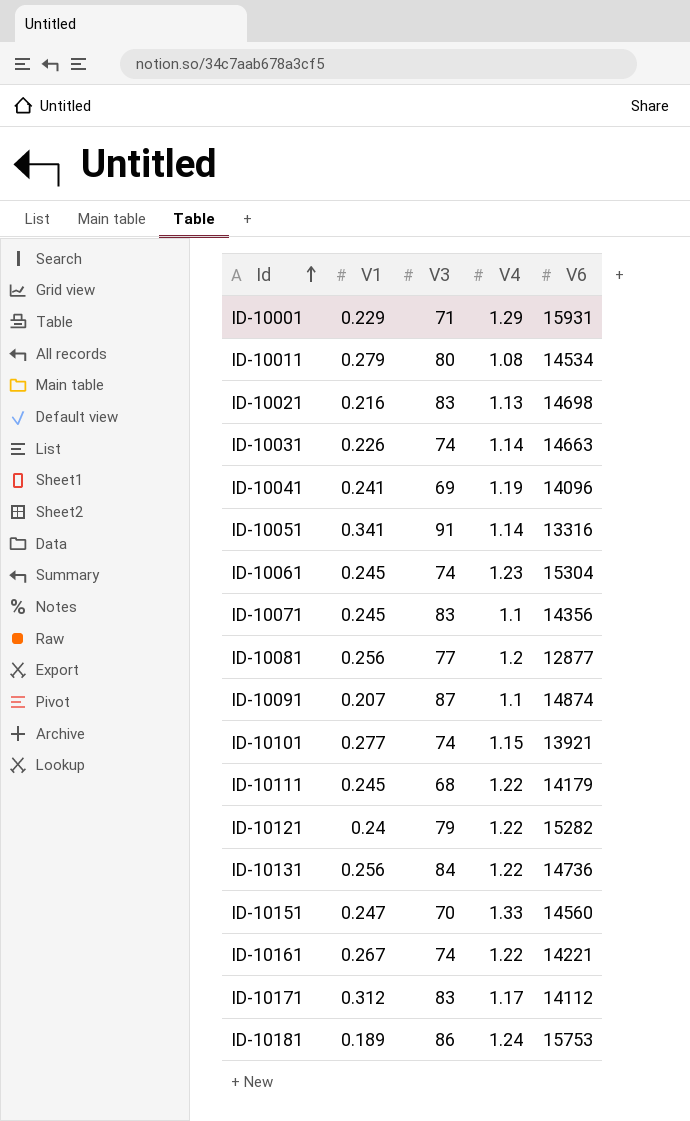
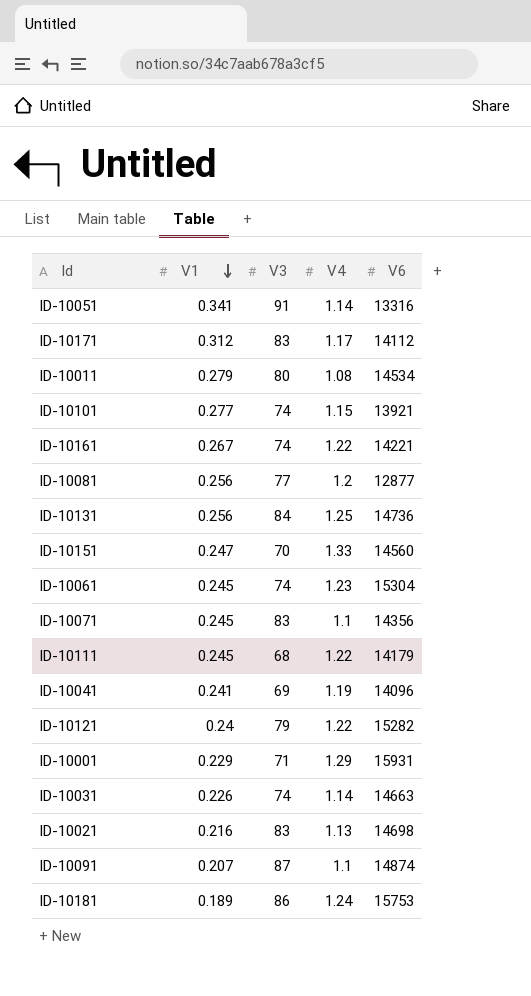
row order: Id ascending -> V1 descending
ID-10131 | V4: 1.22 -> 1.25

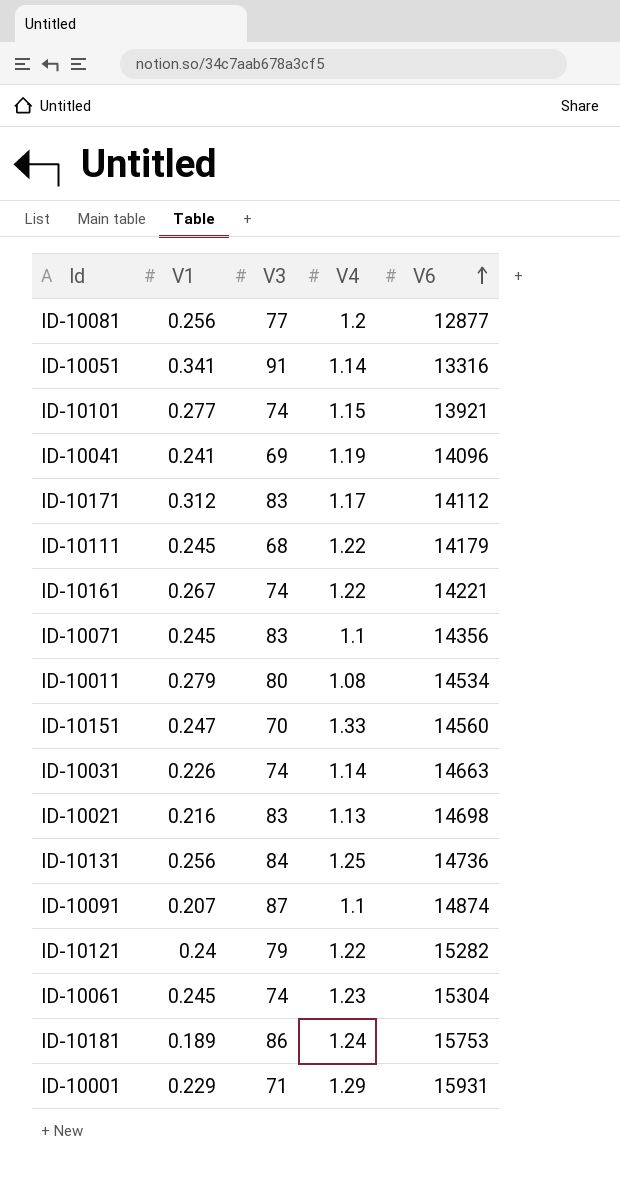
row order: V1 descending -> V6 ascending

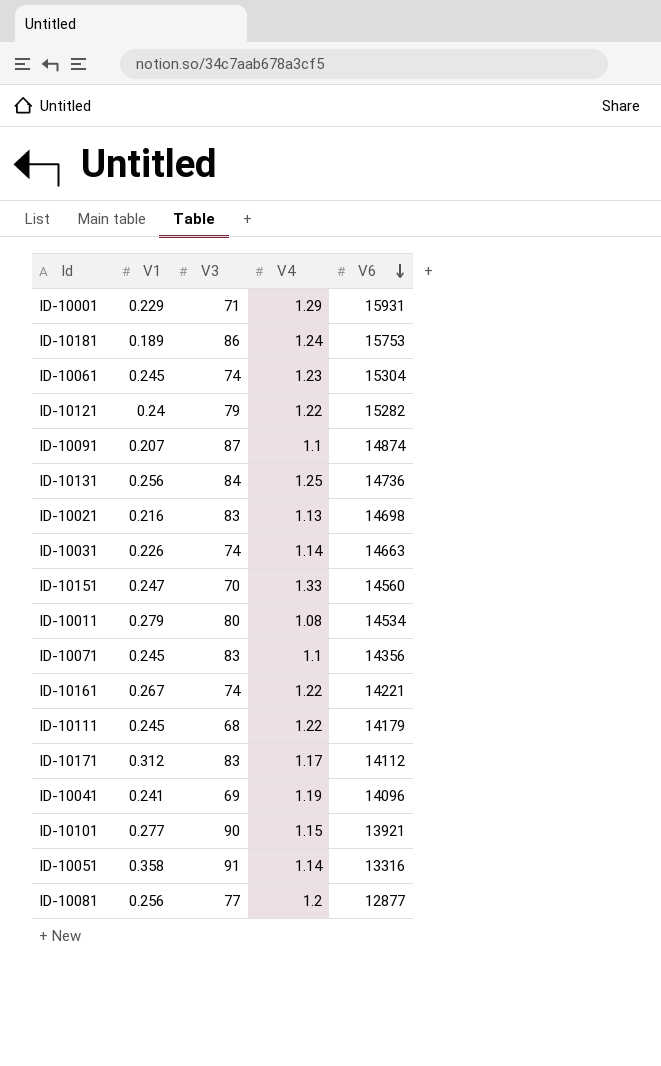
row order: V6 ascending -> V6 descending
ID-10101 | V3: 74 -> 90
ID-10051 | V1: 0.341 -> 0.358

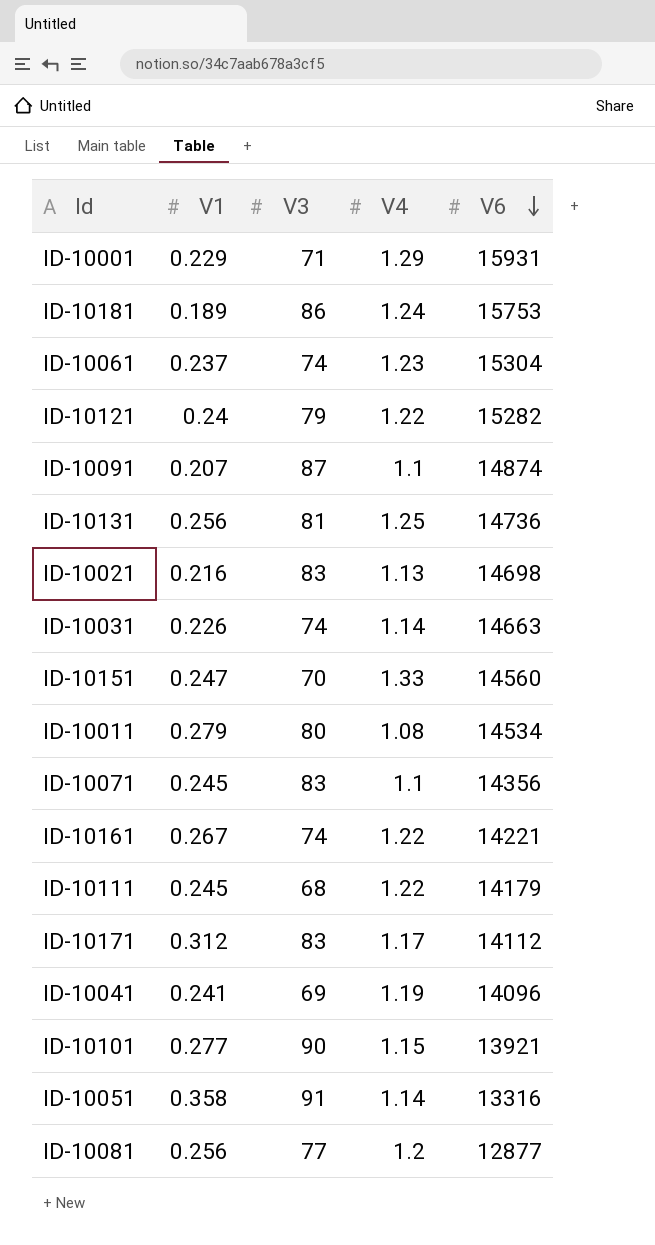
ID-10061 | V1: 0.245 -> 0.237
ID-10131 | V3: 84 -> 81

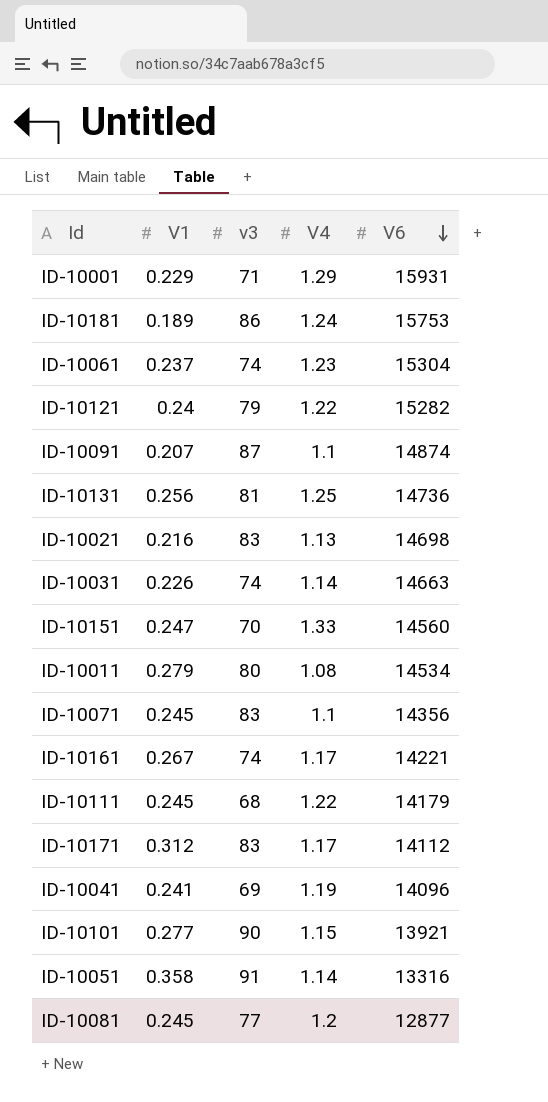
column name: V3 -> v3
ID-10161 | V4: 1.22 -> 1.17
ID-10081 | V1: 0.256 -> 0.245

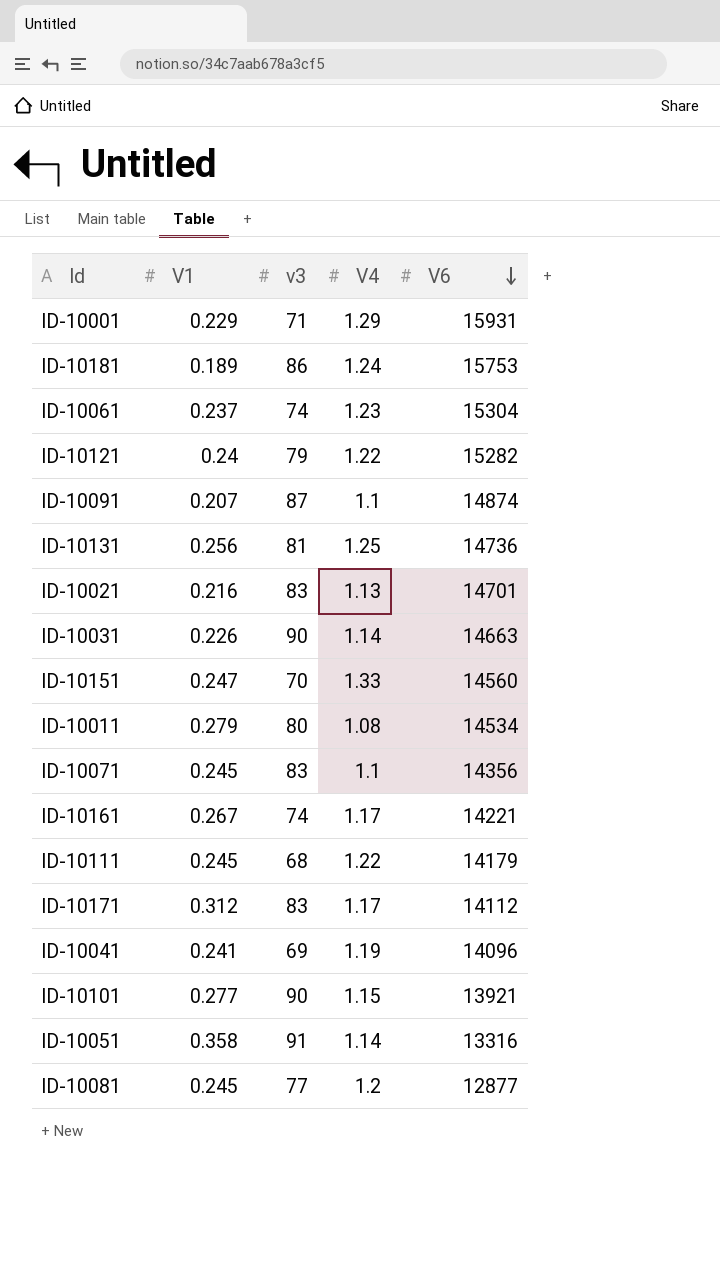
ID-10021 | V6: 14698 -> 14701
ID-10031 | v3: 74 -> 90

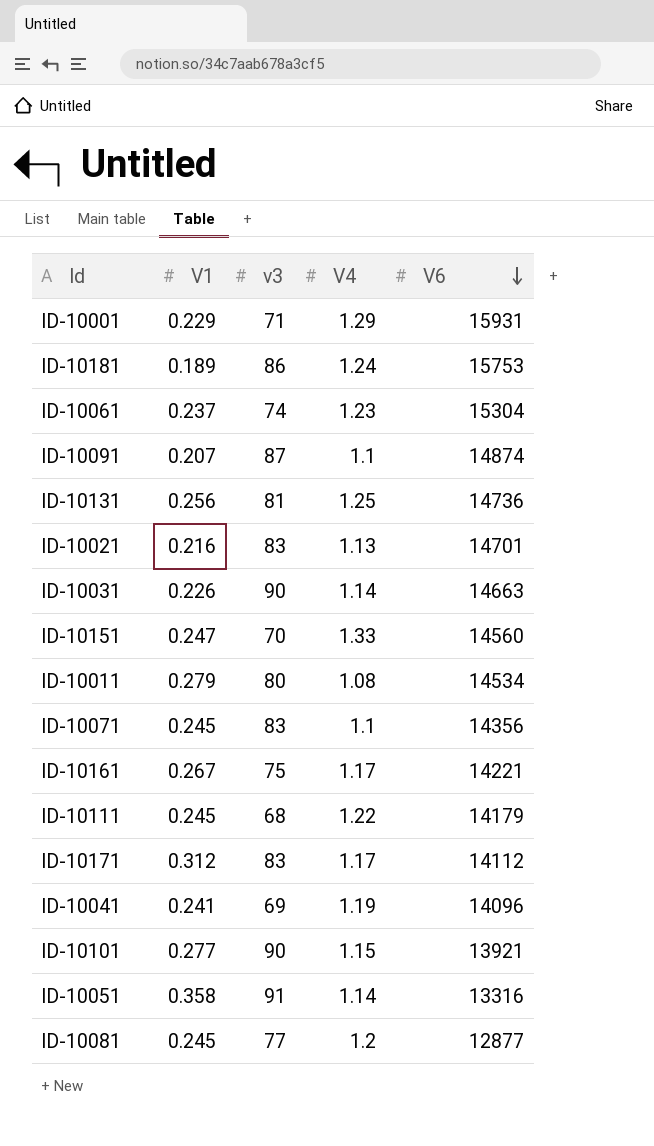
row ID-10121: 0.24 | 79 | 1.22 | 15282 -> none
ID-10161 | v3: 74 -> 75

